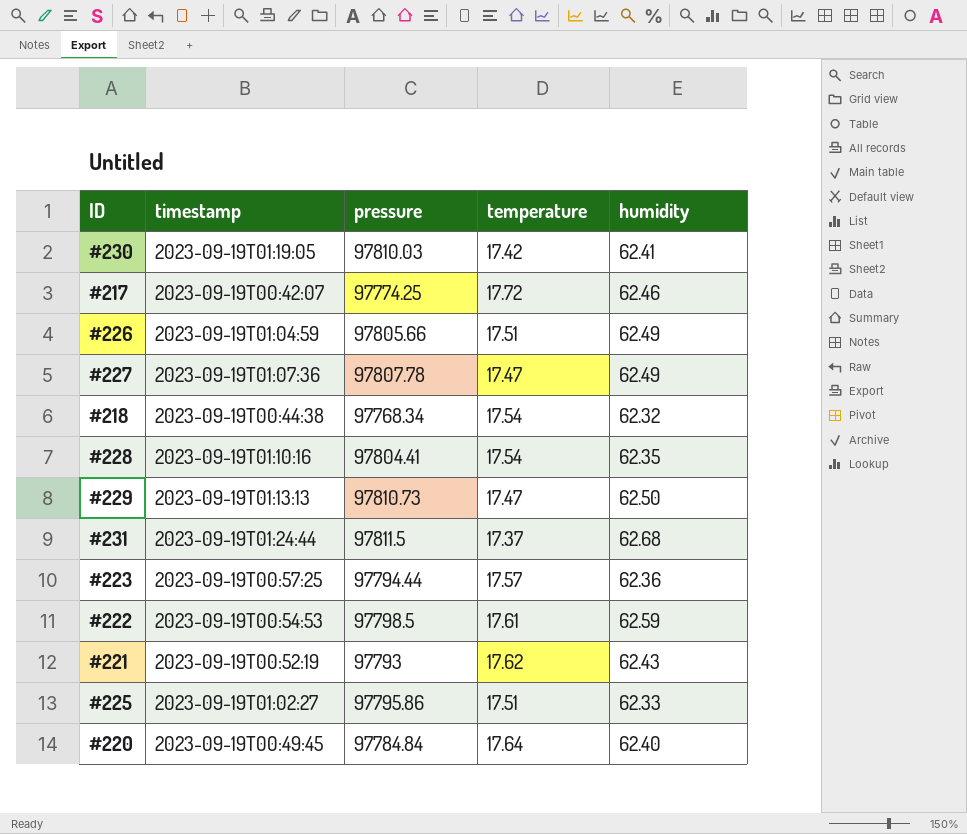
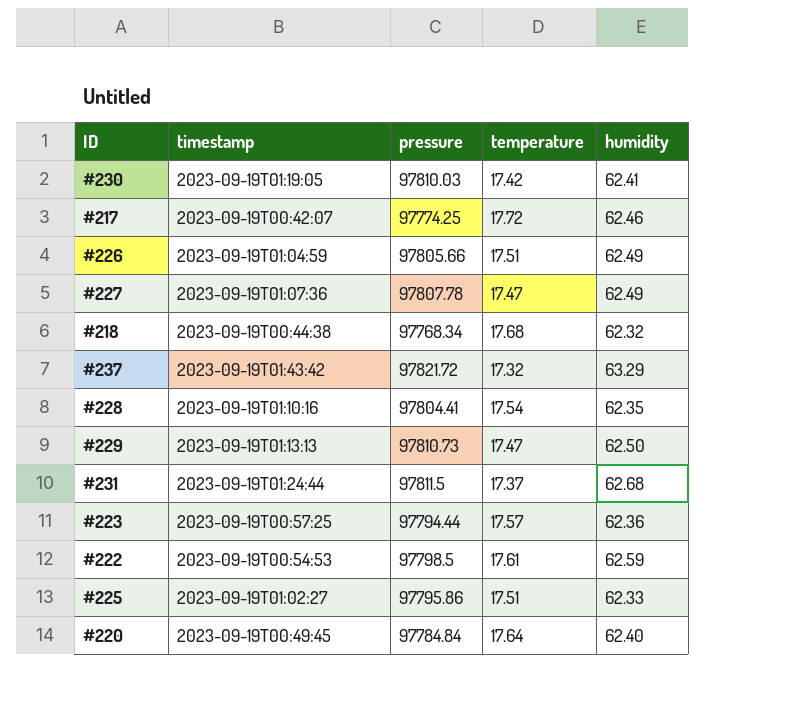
row #221: 2023-09-19T00:52:19 | 97793 | 17.62 | 62.43 -> none
#218 | temperature: 17.54 -> 17.68
row #237: none -> 2023-09-19T01:43:42 | 97821.72 | 17.32 | 63.29

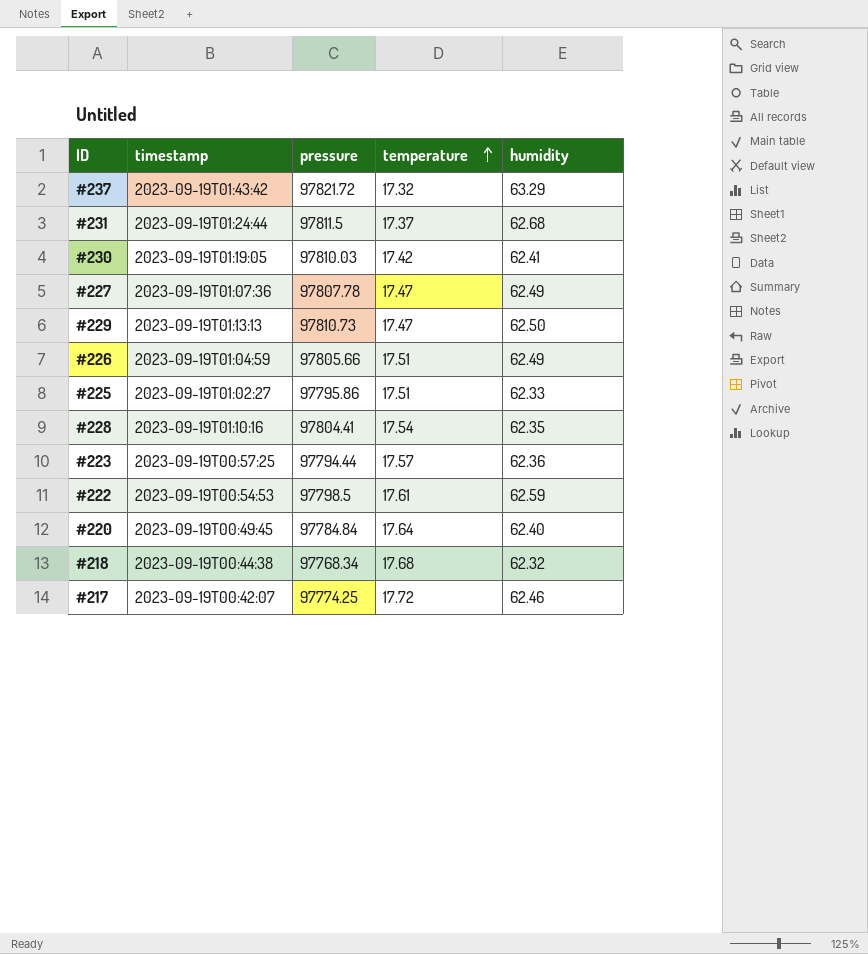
row order: none -> temperature ascending

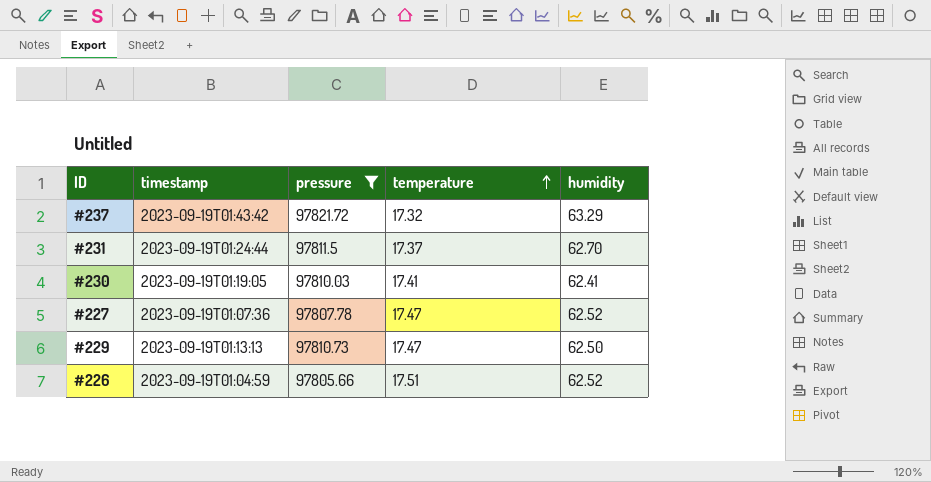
filter: none -> pressure >= 97805.66
#231 | humidity: 62.68 -> 62.70
#230 | temperature: 17.42 -> 17.41
#227 | humidity: 62.49 -> 62.52
#226 | humidity: 62.49 -> 62.52

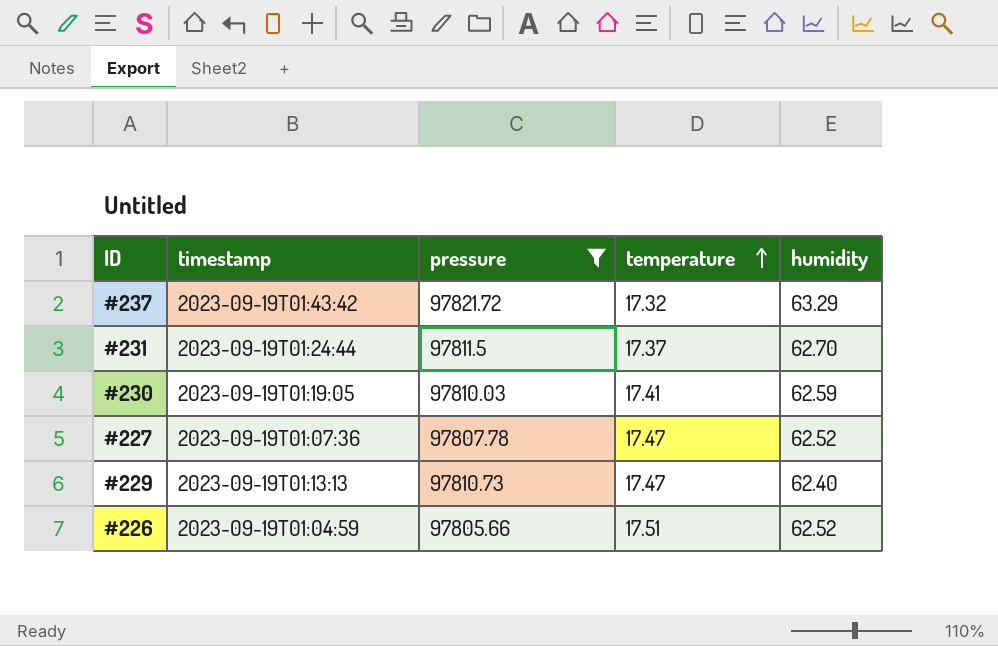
#230 | humidity: 62.41 -> 62.59
#229 | humidity: 62.50 -> 62.40

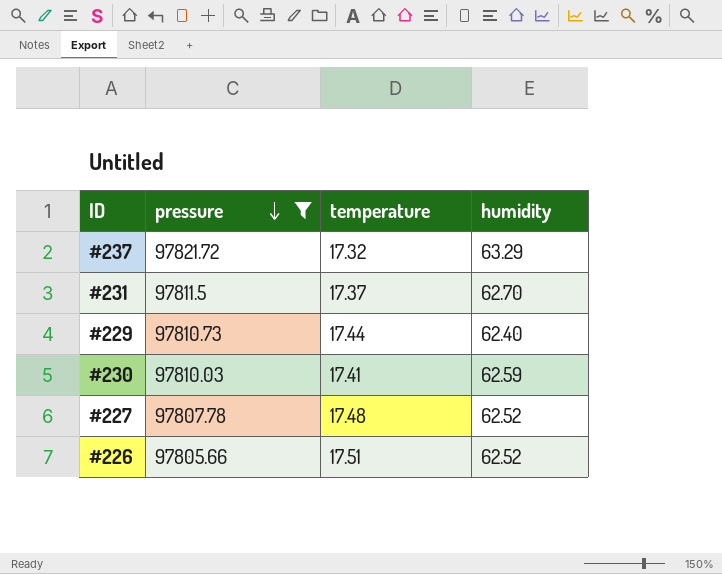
row order: temperature ascending -> pressure descending
column timestamp | position: 2 -> none
#229 | temperature: 17.47 -> 17.44
#227 | temperature: 17.47 -> 17.48

